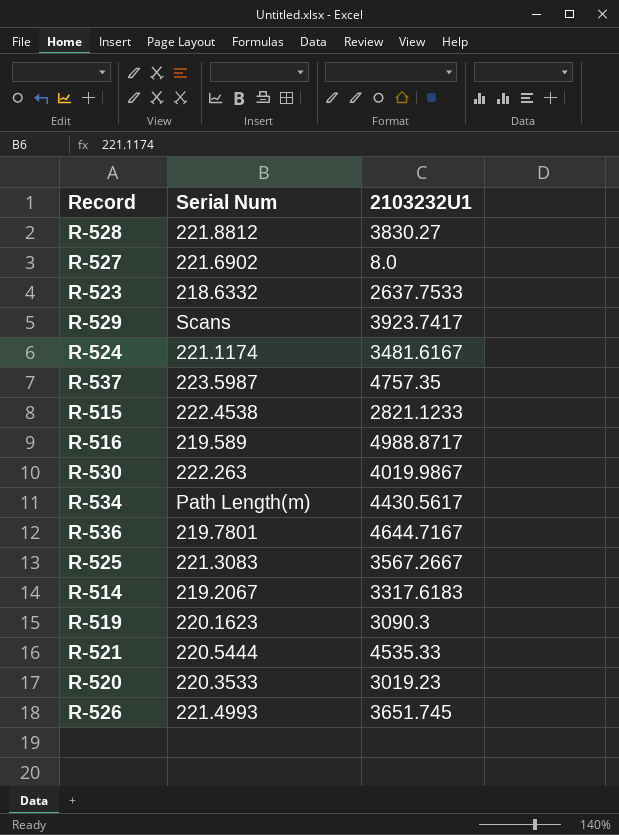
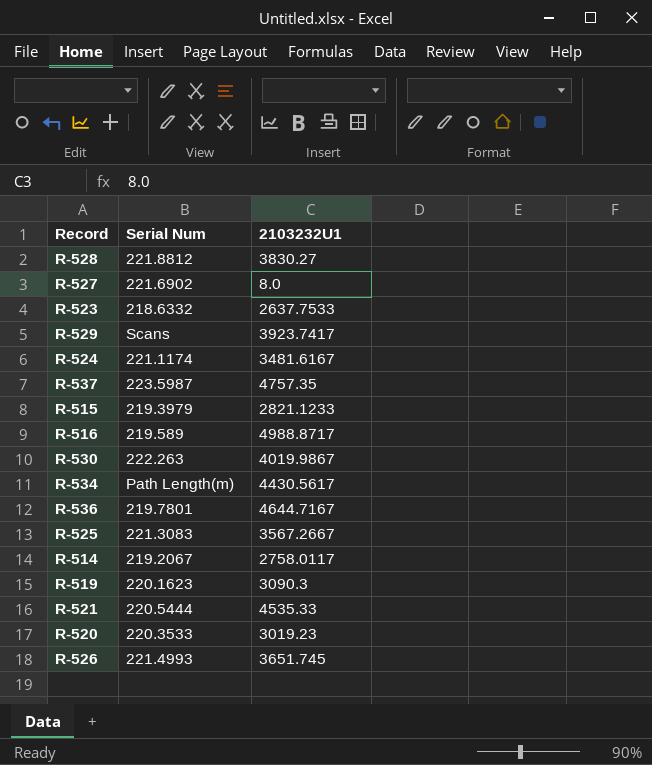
R-515 | Serial Num: 222.4538 -> 219.3979
R-514 | 2103232U1: 3317.6183 -> 2758.0117

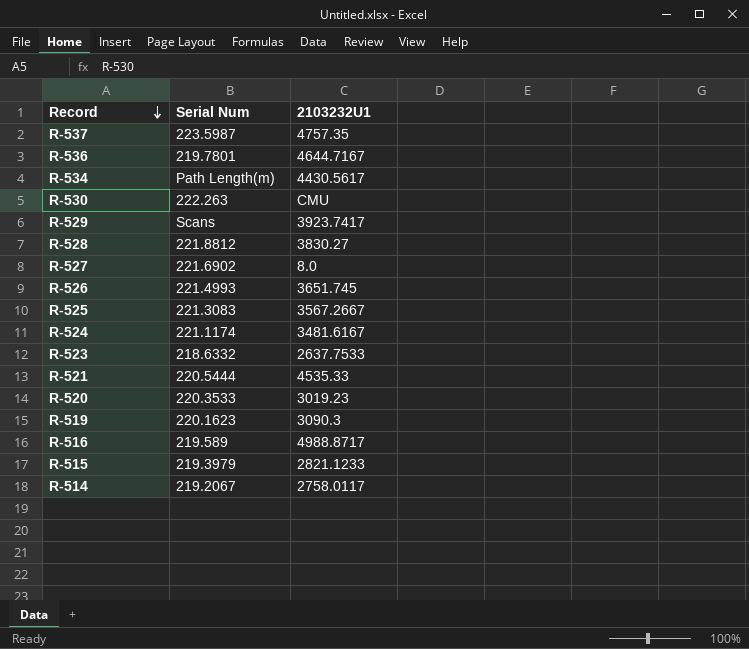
row order: none -> Record descending
R-530 | 2103232U1: 4019.9867 -> CMU

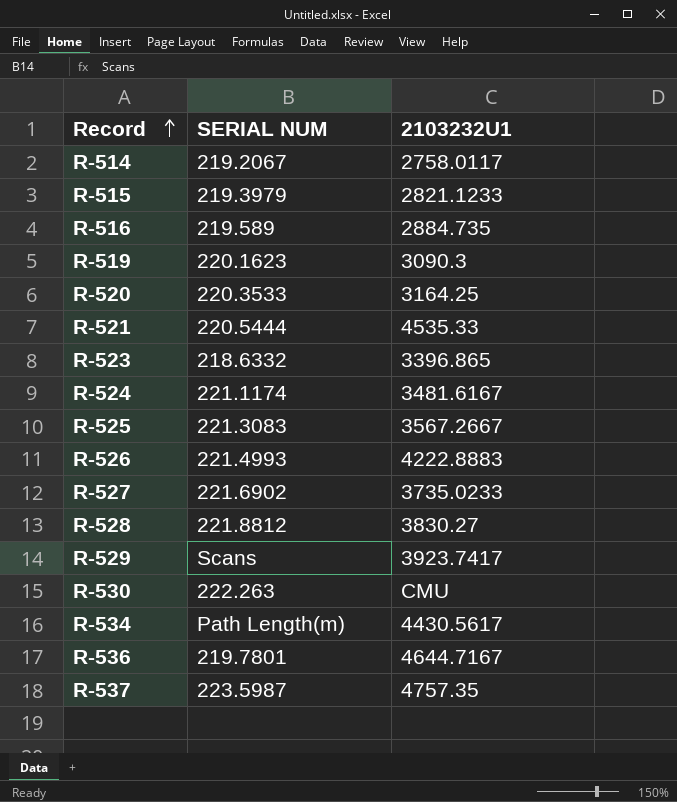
row order: Record descending -> Record ascending
column name: Serial Num -> SERIAL NUM
R-516 | 2103232U1: 4988.8717 -> 2884.735
R-520 | 2103232U1: 3019.23 -> 3164.25
R-523 | 2103232U1: 2637.7533 -> 3396.865
R-526 | 2103232U1: 3651.745 -> 4222.8883
R-527 | 2103232U1: 8.0 -> 3735.0233

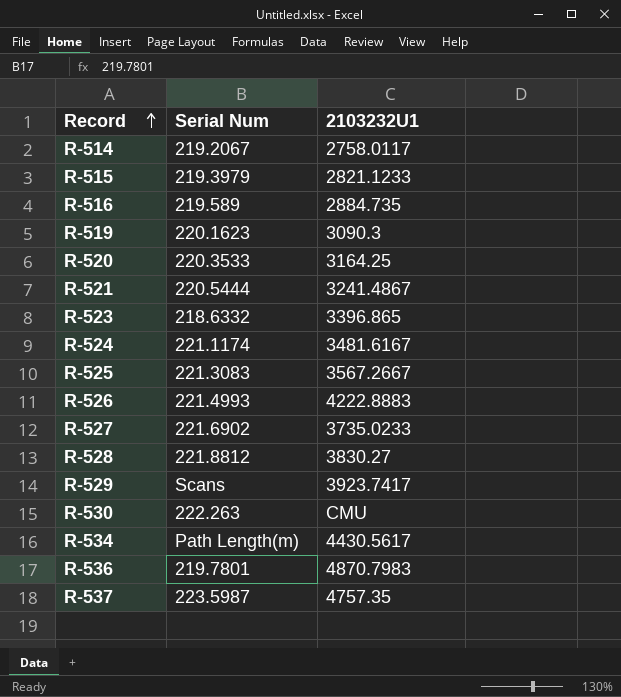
column name: SERIAL NUM -> Serial Num
R-521 | 2103232U1: 4535.33 -> 3241.4867
R-536 | 2103232U1: 4644.7167 -> 4870.7983

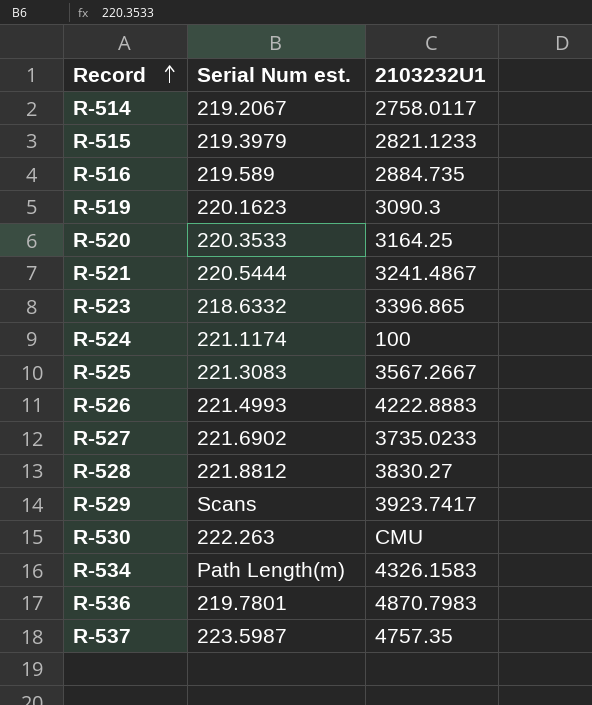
column name: Serial Num -> Serial Num est.
R-524 | 2103232U1: 3481.6167 -> 100
R-534 | 2103232U1: 4430.5617 -> 4326.1583

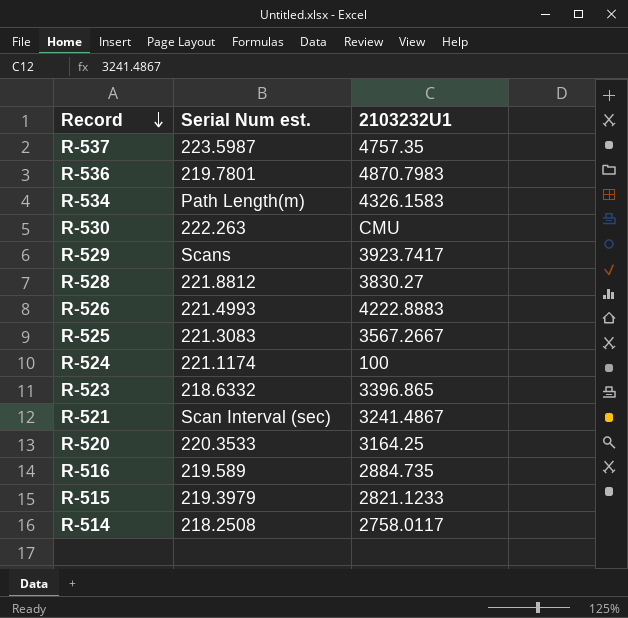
row order: Record ascending -> Record descending
row R-519: 220.1623 | 3090.3 -> none
row R-527: 221.6902 | 3735.0233 -> none
R-521 | Serial Num est.: 220.5444 -> Scan Interval (sec)
R-514 | Serial Num est.: 219.2067 -> 218.2508

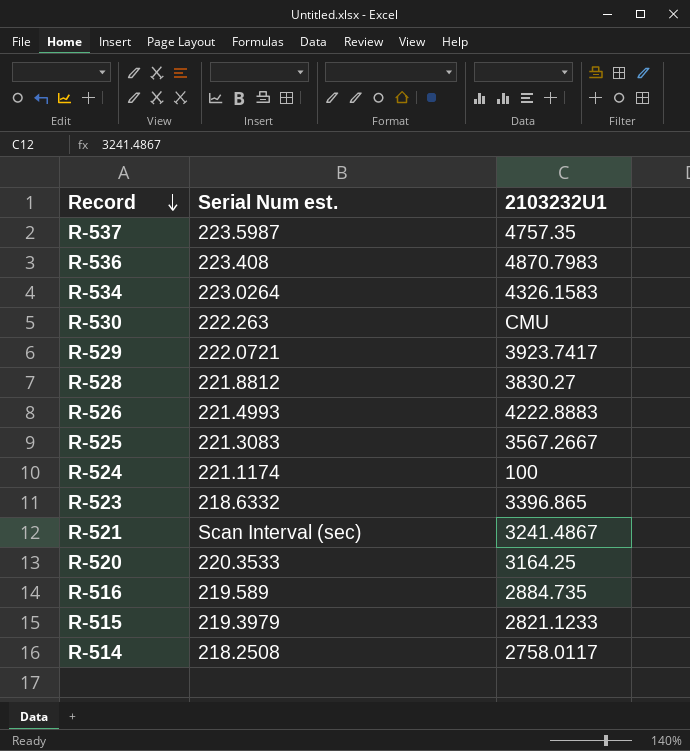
R-536 | Serial Num est.: 219.7801 -> 223.408
R-534 | Serial Num est.: Path Length(m) -> 223.0264
R-529 | Serial Num est.: Scans -> 222.0721

